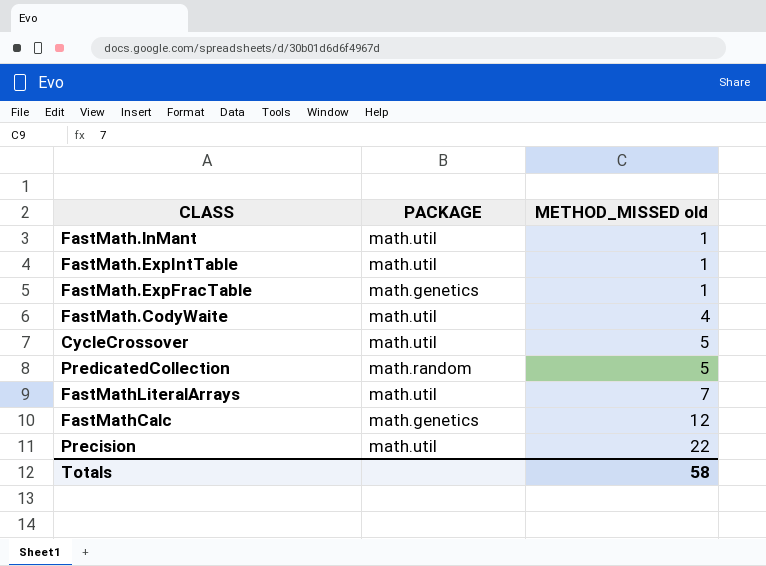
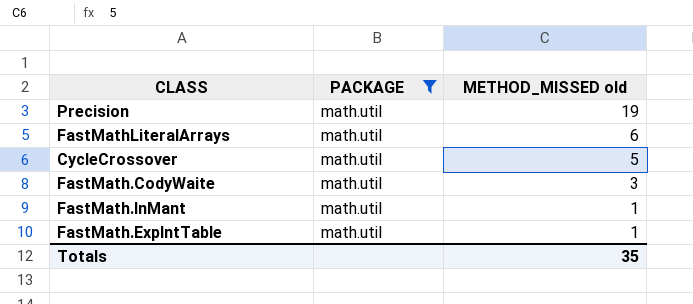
filter: none -> PACKAGE = math.util
row order: METHOD_MISSED old ascending -> METHOD_MISSED old descending
Precision | METHOD_MISSED old: 22 -> 19
FastMathLiteralArrays | METHOD_MISSED old: 7 -> 6
FastMath.CodyWaite | METHOD_MISSED old: 4 -> 3
Totals | METHOD_MISSED old: 58 -> 35

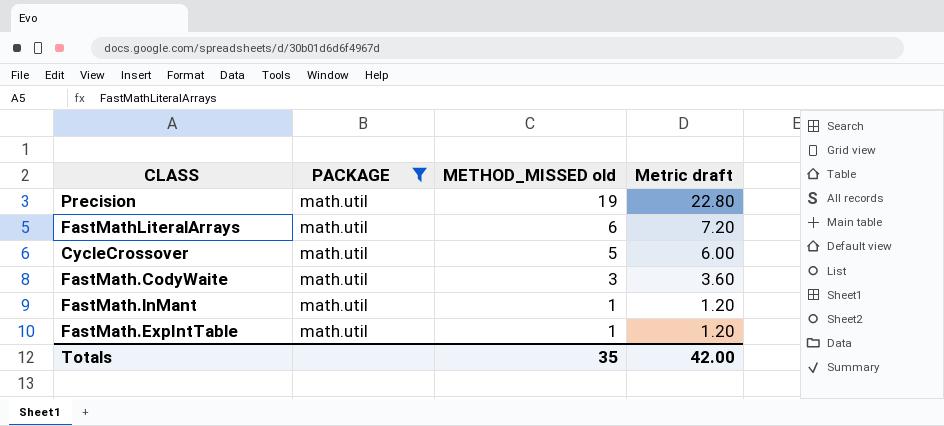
column Metric draft | formula: none -> [METHOD_MISSED old] * 1.2

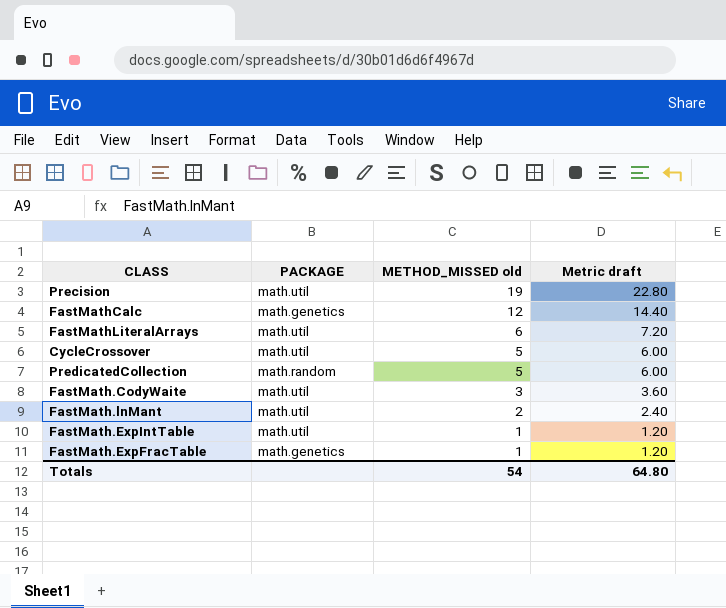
filter: PACKAGE = math.util -> none
FastMath.lnMant | METHOD_MISSED old: 1 -> 2
FastMath.lnMant | Metric draft: 1.20 -> 2.40
Totals | METHOD_MISSED old: 35 -> 54
Totals | Metric draft: 42.00 -> 64.80

